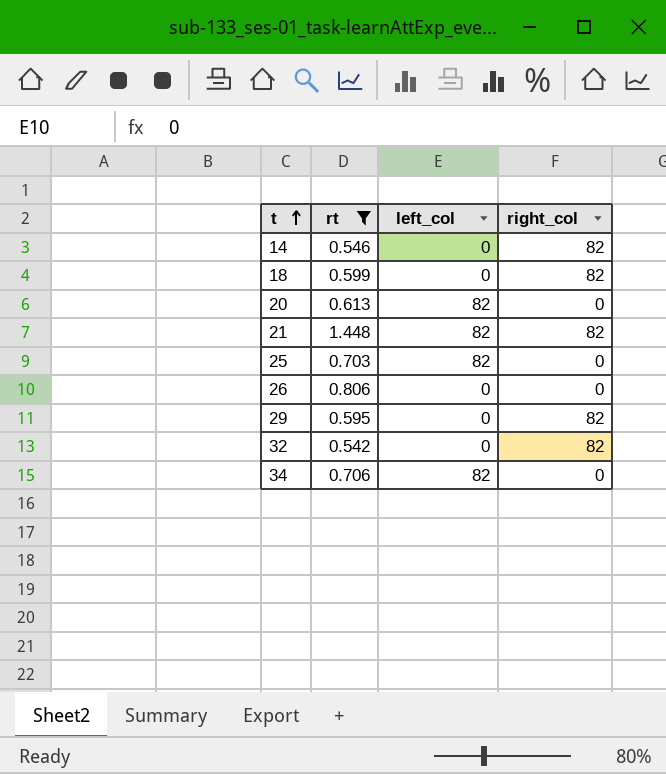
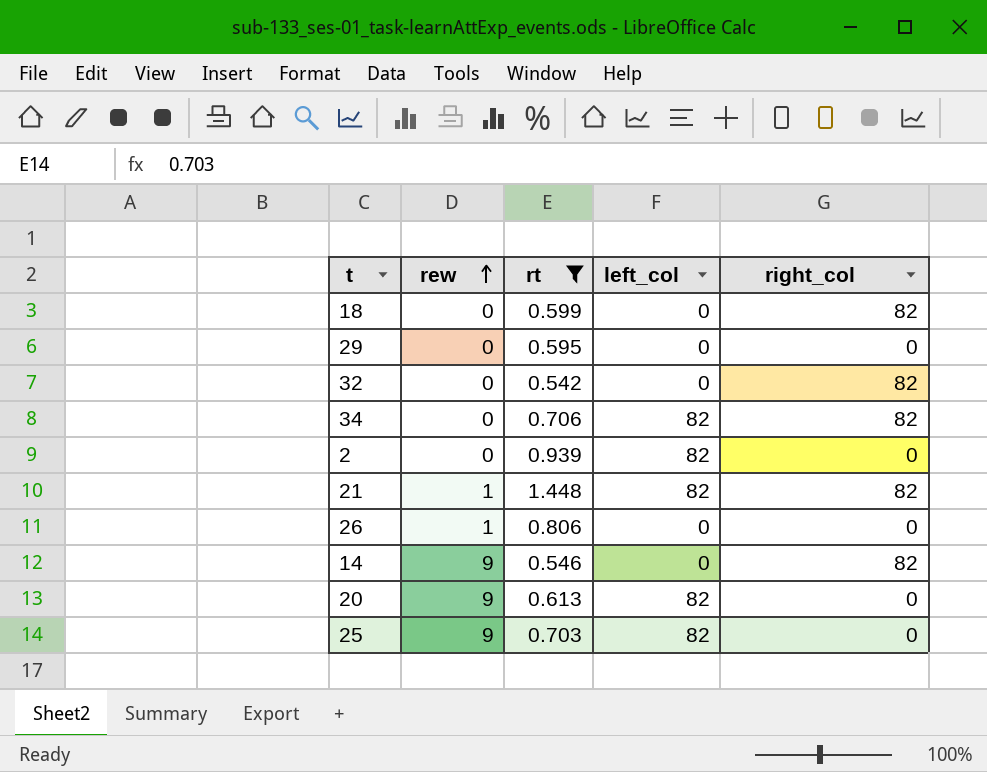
row order: t ascending -> rew ascending
column rew | position: none -> 2
29 | right_col: 82 -> 0
34 | right_col: 0 -> 82
row 2: none -> 0 | 0.939 | 82 | 0

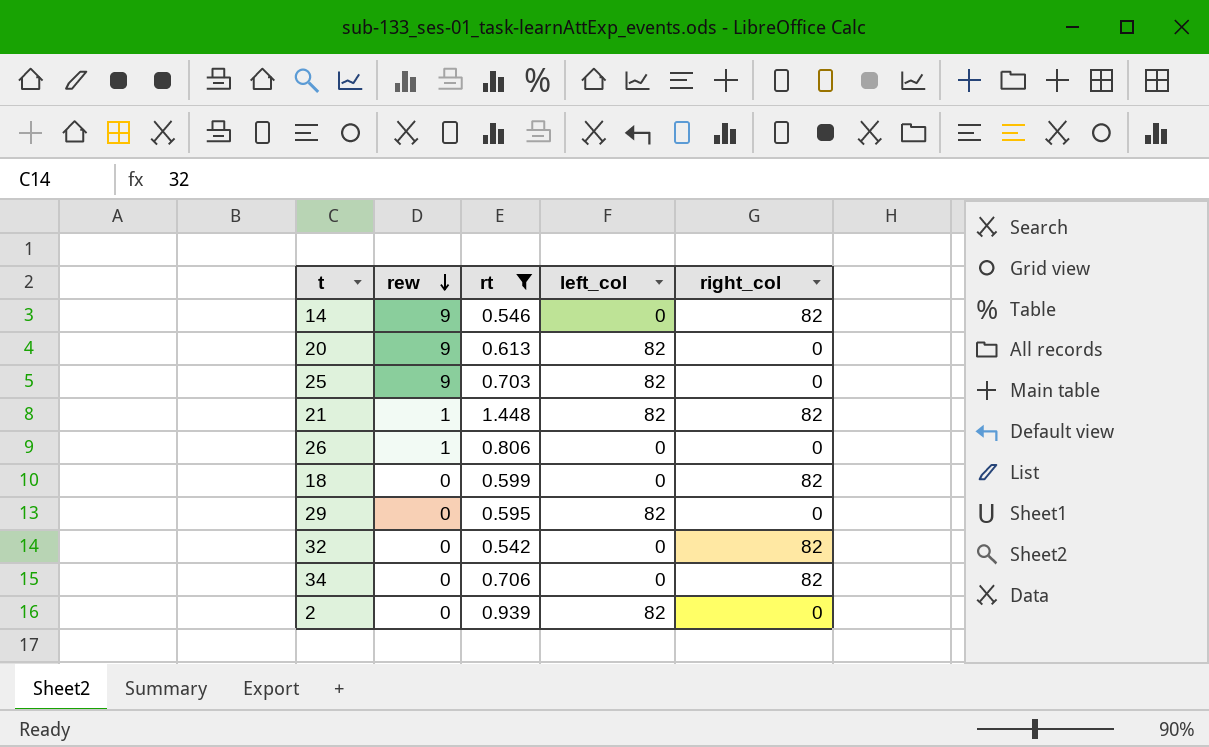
row order: rew ascending -> rew descending
29 | left_col: 0 -> 82
34 | left_col: 82 -> 0

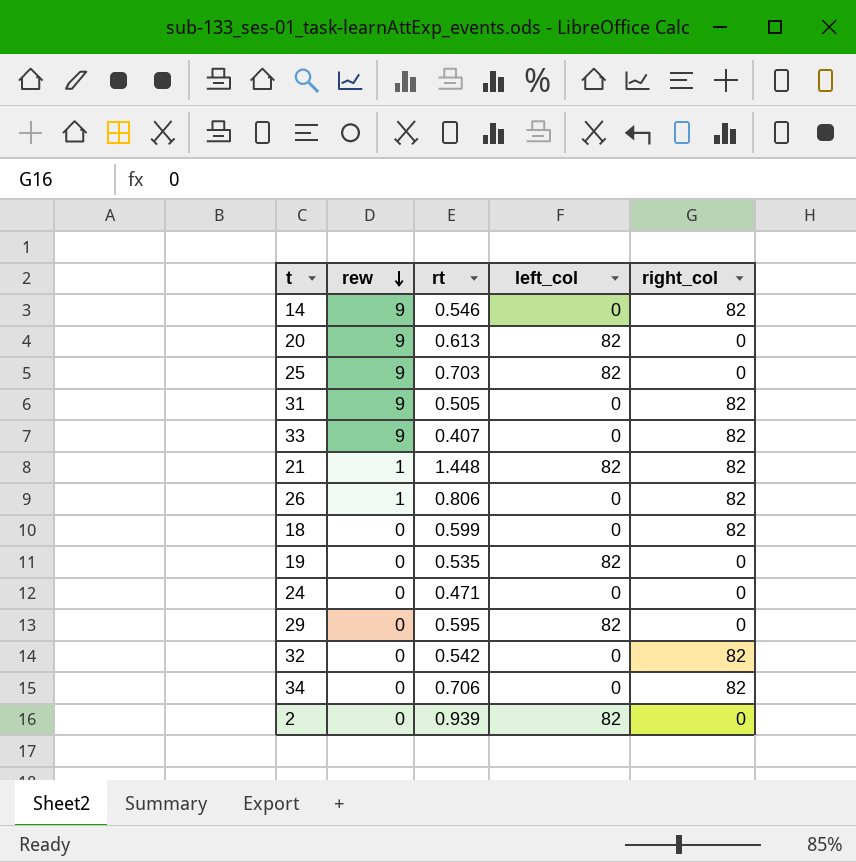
filter: rt >= 0.542 -> none
26 | right_col: 0 -> 82

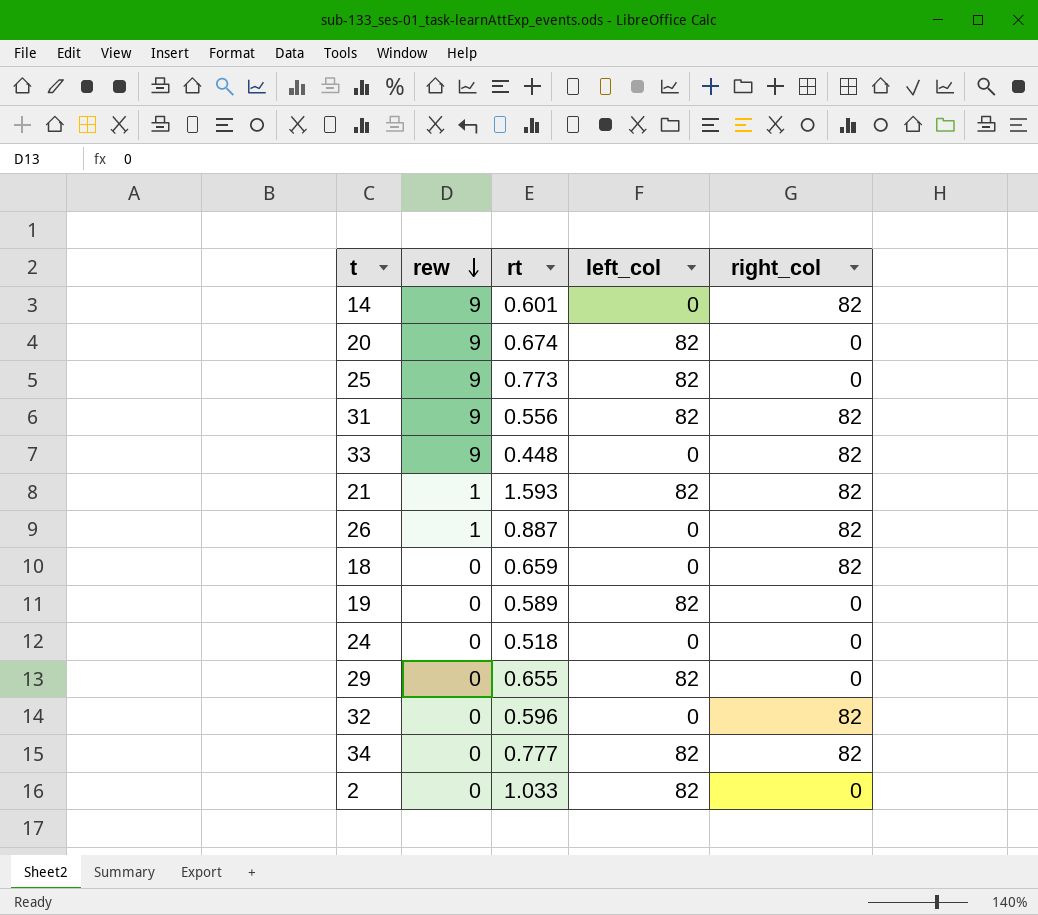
14 | rt: 0.546 -> 0.601
20 | rt: 0.613 -> 0.674
25 | rt: 0.703 -> 0.773
31 | rt: 0.505 -> 0.556
31 | left_col: 0 -> 82
33 | rt: 0.407 -> 0.448
21 | rt: 1.448 -> 1.593
26 | rt: 0.806 -> 0.887
18 | rt: 0.599 -> 0.659
19 | rt: 0.535 -> 0.589
24 | rt: 0.471 -> 0.518
29 | rt: 0.595 -> 0.655
32 | rt: 0.542 -> 0.596
34 | rt: 0.706 -> 0.777
34 | left_col: 0 -> 82
2 | rt: 0.939 -> 1.033

